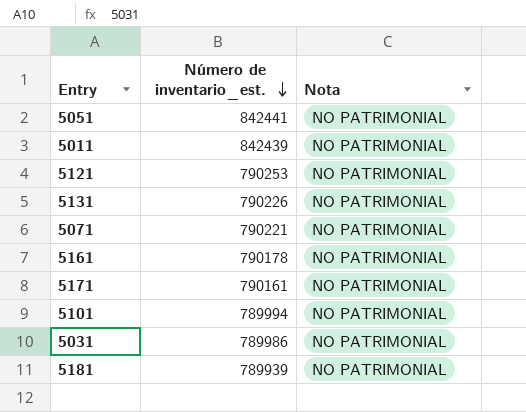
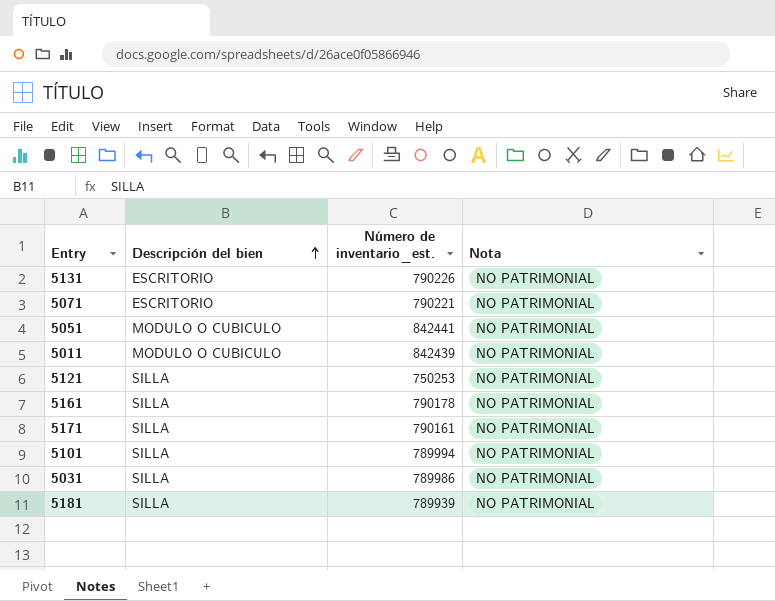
row order: Número de inventario_est. descending -> Descripción del bien ascending
column Descripción del bien | position: none -> 2
5121 | Número de inventario_est.: 790253 -> 750253

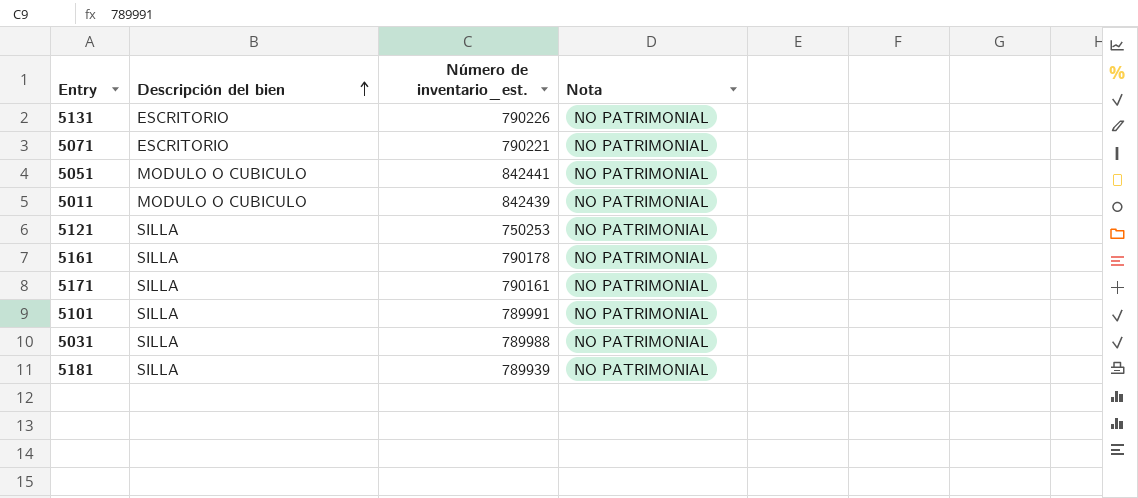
5101 | Número de inventario_est.: 789994 -> 789991
5031 | Número de inventario_est.: 789986 -> 789988

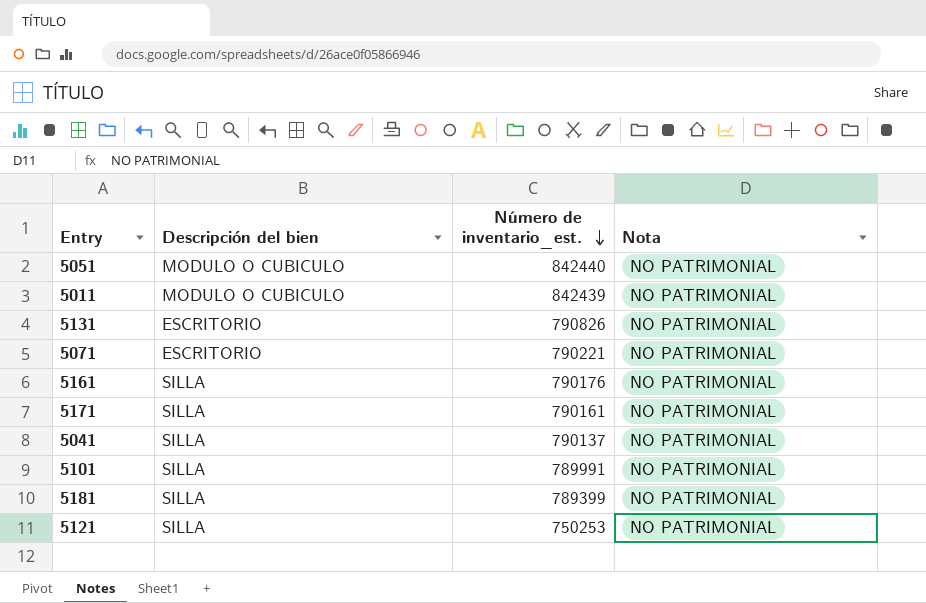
row order: Descripción del bien ascending -> Número de inventario_est. descending
row 5031: SILLA | 789988 | NO PATRIMONIAL -> none
5051 | Número de inventario_est.: 842441 -> 842440
5131 | Número de inventario_est.: 790226 -> 790826
5161 | Número de inventario_est.: 790178 -> 790176
row 5041: none -> SILLA | 790137 | NO PATRIMONIAL
5181 | Número de inventario_est.: 789939 -> 789399

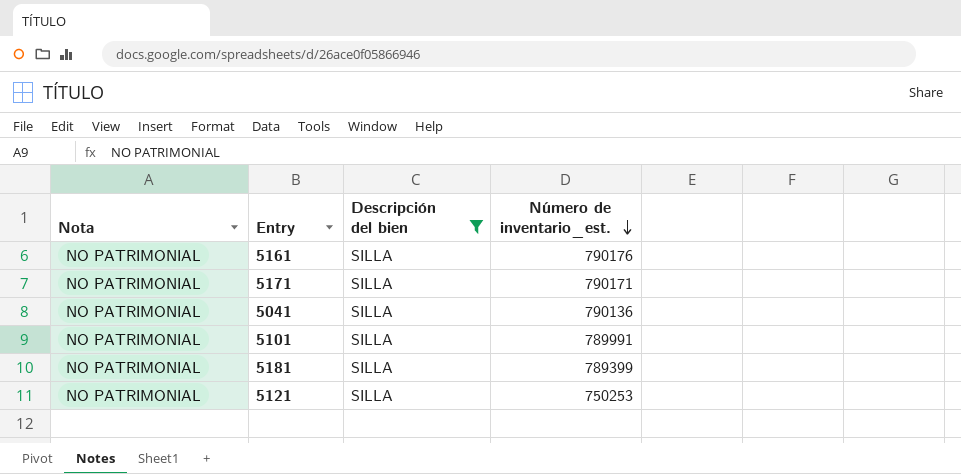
filter: none -> Descripción del bien = SILLA
column Nota | position: 4 -> 1
5171 | Número de inventario_est.: 790161 -> 790171
5041 | Número de inventario_est.: 790137 -> 790136

